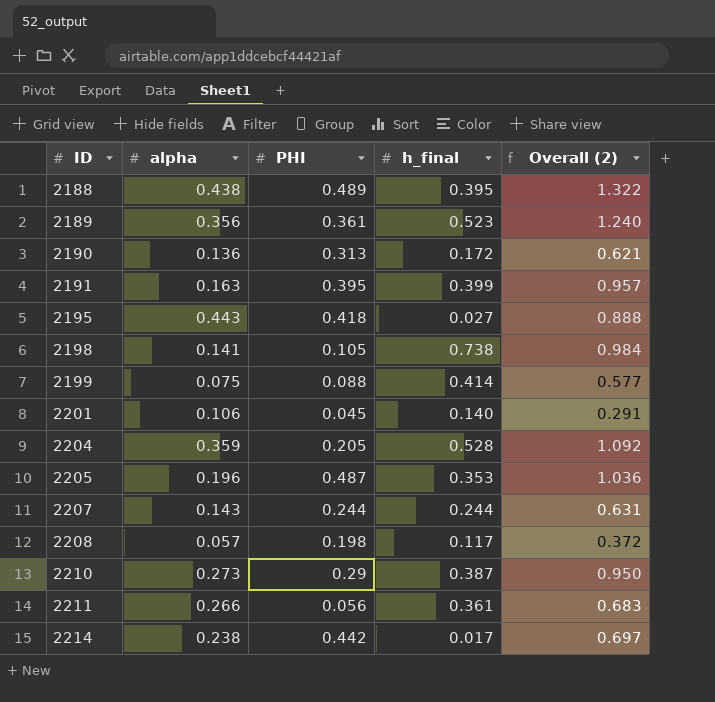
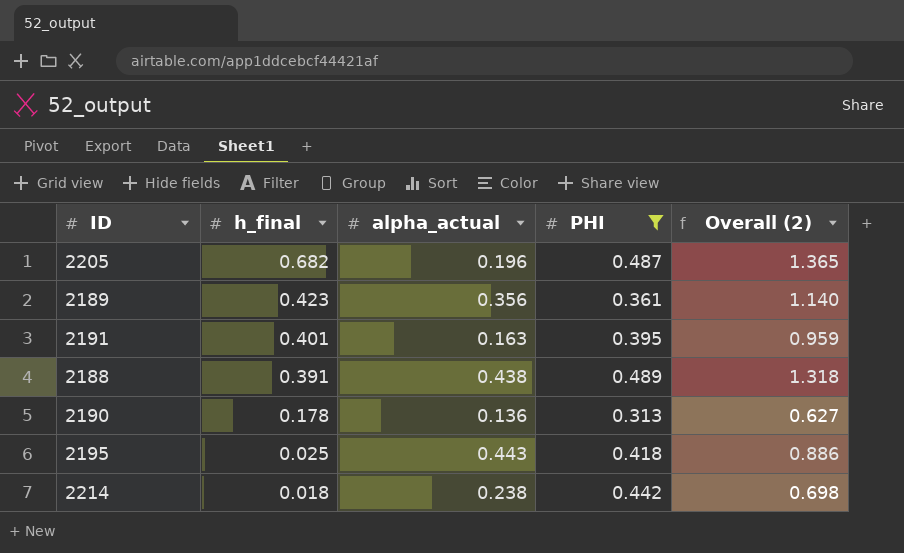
filter: none -> PHI >= 0.313
row order: ID ascending -> h_final descending
column h_final | position: 4 -> 2
column name: alpha -> alpha_actual
2205 | h_final: 0.353 -> 0.682
2205 | Overall (2): 1.036 -> 1.365
2189 | h_final: 0.523 -> 0.423
2189 | Overall (2): 1.240 -> 1.140
2191 | h_final: 0.399 -> 0.401
2191 | Overall (2): 0.957 -> 0.959
2188 | h_final: 0.395 -> 0.391
2188 | Overall (2): 1.322 -> 1.318
2190 | h_final: 0.172 -> 0.178
2190 | Overall (2): 0.621 -> 0.627
2195 | h_final: 0.027 -> 0.025
2195 | Overall (2): 0.888 -> 0.886
2214 | h_final: 0.017 -> 0.018
2214 | Overall (2): 0.697 -> 0.698

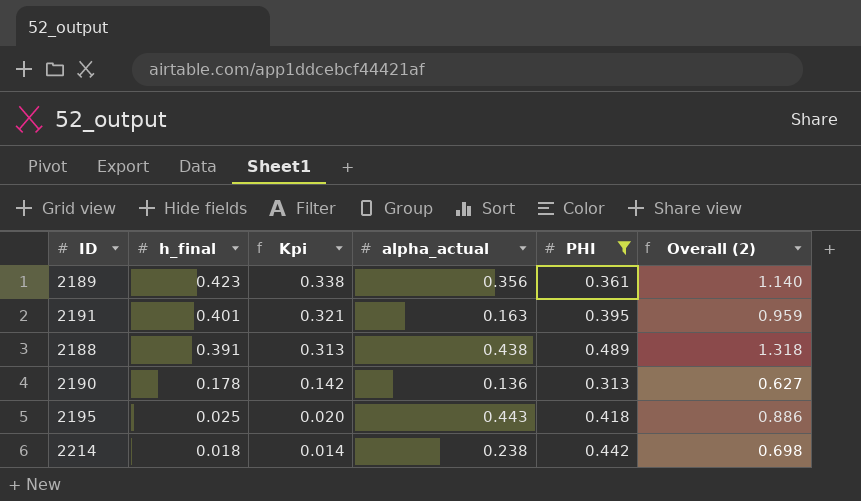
column Kpi | formula: none -> [h_final] * 0.8
row 2205: 0.682 | 0.196 | 0.487 | 1.365 -> none

